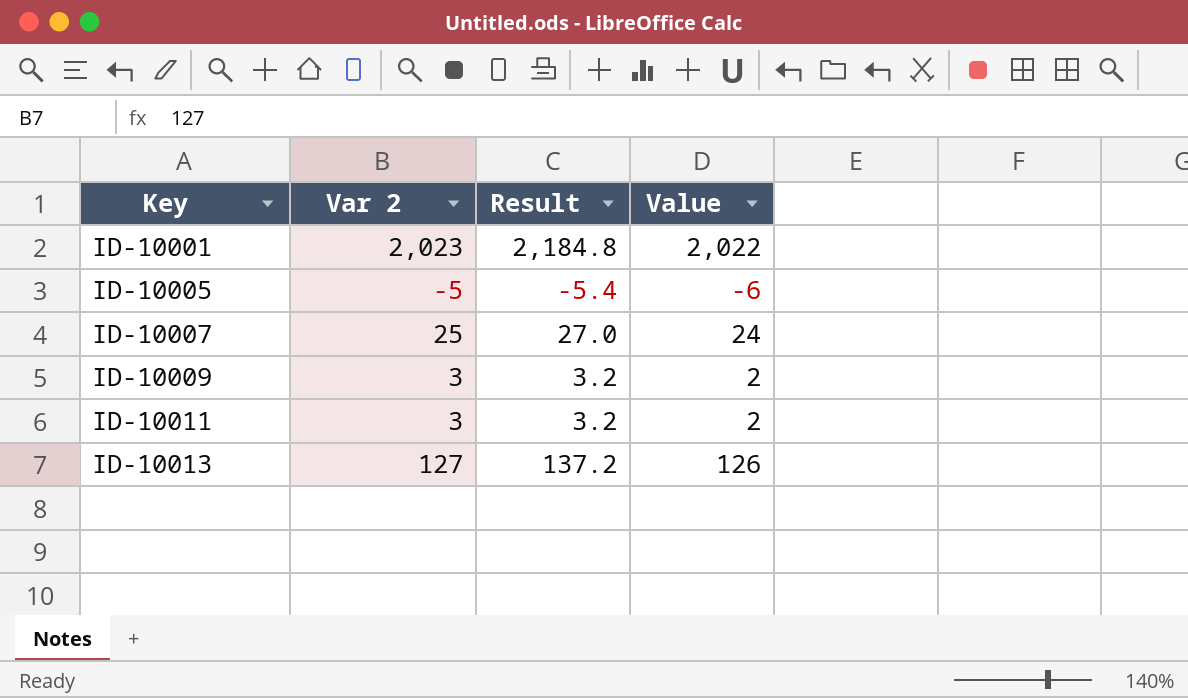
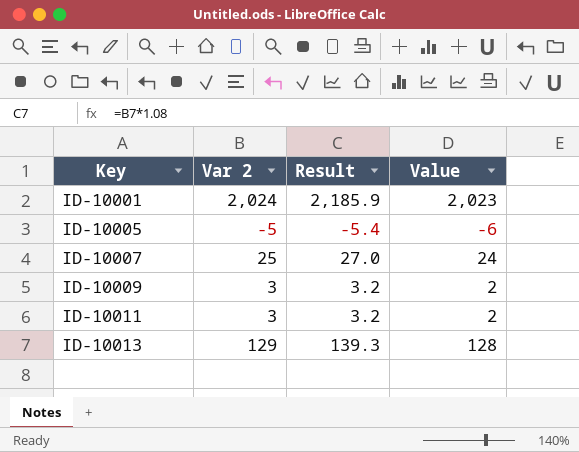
ID-10001 | Var 2: 2,023 -> 2,024
ID-10001 | Result: 2,184.8 -> 2,185.9
ID-10001 | Value: 2,022 -> 2,023
ID-10013 | Var 2: 127 -> 129
ID-10013 | Result: 137.2 -> 139.3
ID-10013 | Value: 126 -> 128

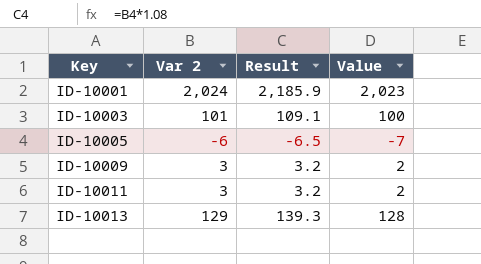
row ID-10007: 25 | 27.0 | 24 -> none
row ID-10003: none -> 101 | 109.1 | 100
ID-10005 | Var 2: -5 -> -6
ID-10005 | Result: -5.4 -> -6.5
ID-10005 | Value: -6 -> -7

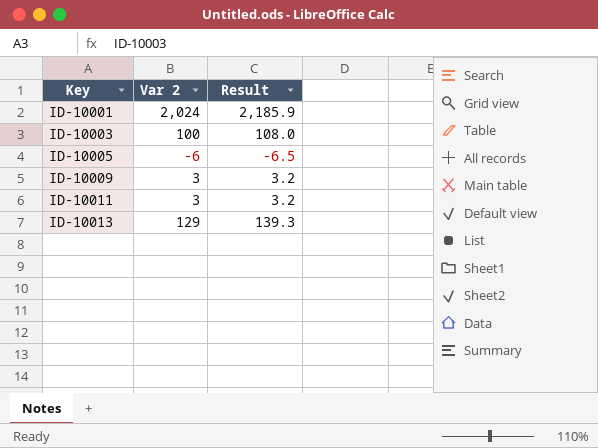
column Value | formula: [Var 2] - 1 -> none
ID-10003 | Var 2: 101 -> 100
ID-10003 | Result: 109.1 -> 108.0

